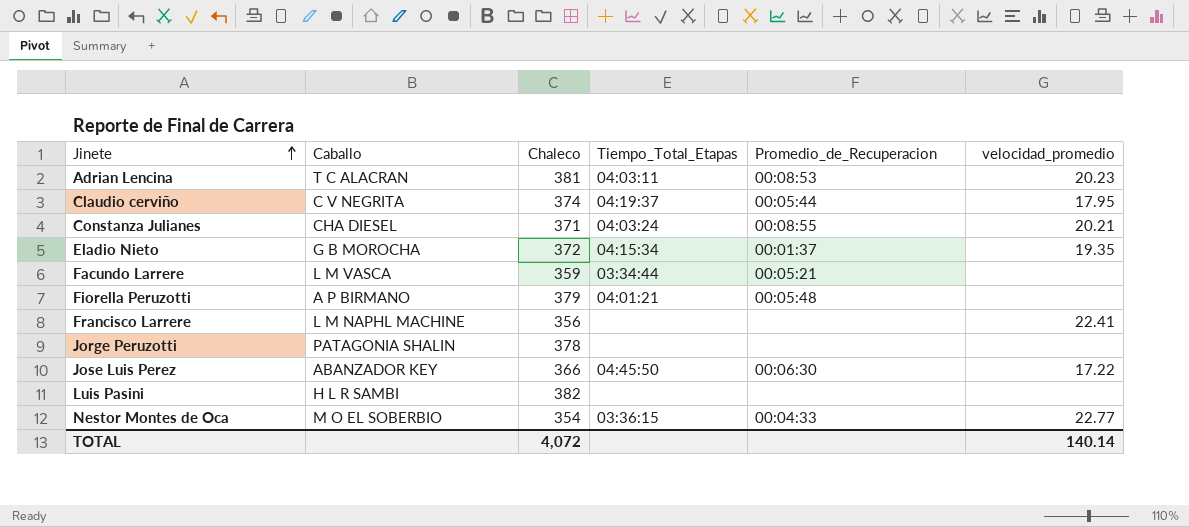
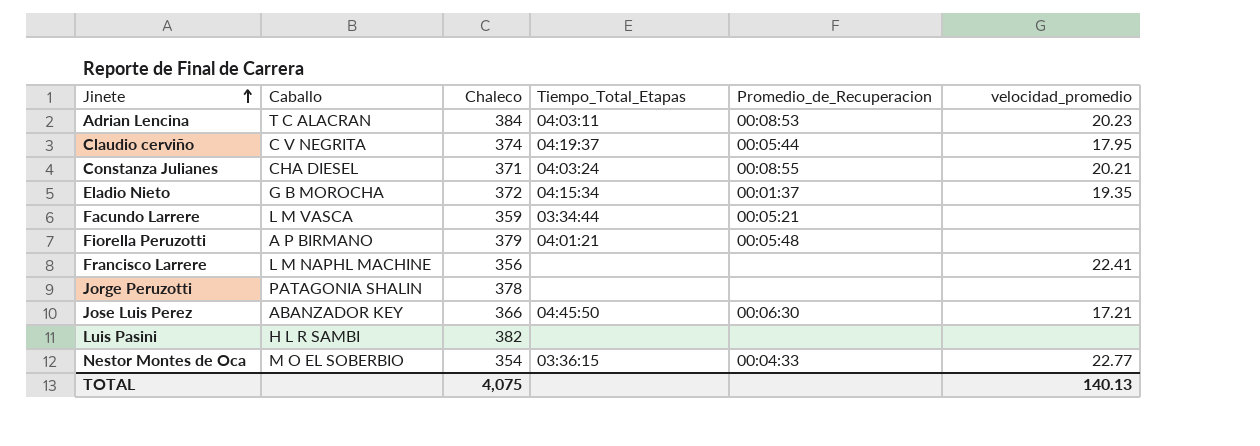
Adrian Lencina | Chaleco: 381 -> 384
Jose Luis Perez | velocidad_promedio: 17.22 -> 17.21
TOTAL | Chaleco: 4,072 -> 4,075
TOTAL | velocidad_promedio: 140.14 -> 140.13

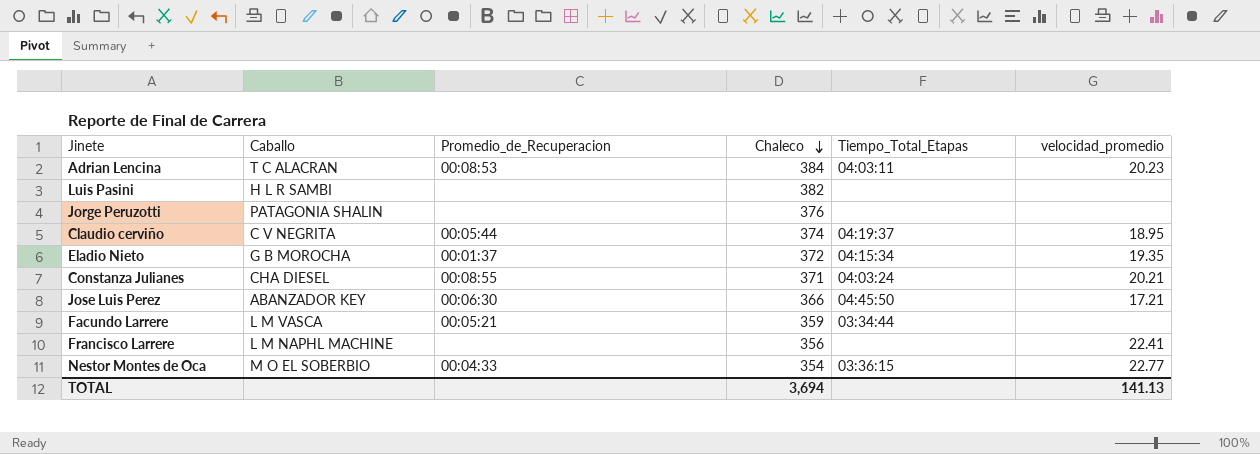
row order: Jinete ascending -> Chaleco descending
column Promedio_de_Recuperacion | position: 5 -> 3
row Fiorella Peruzotti: A P BIRMANO | 379 | 04:01:21 | 00:05:48 | none -> none
Jorge Peruzotti | Chaleco: 378 -> 376
Claudio cerviño | velocidad_promedio: 17.95 -> 18.95
TOTAL | Chaleco: 4,075 -> 3,694
TOTAL | velocidad_promedio: 140.13 -> 141.13

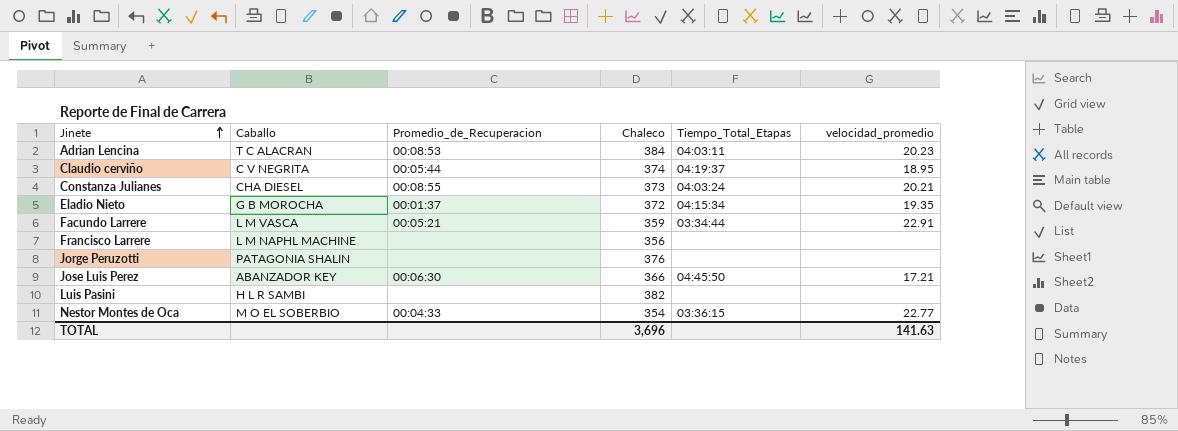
row order: Chaleco descending -> Jinete ascending
Constanza Julianes | Chaleco: 371 -> 373
Facundo Larrere | velocidad_promedio: none -> 22.91
Francisco Larrere | velocidad_promedio: 22.41 -> none
TOTAL | Chaleco: 3,694 -> 3,696
TOTAL | velocidad_promedio: 141.13 -> 141.63

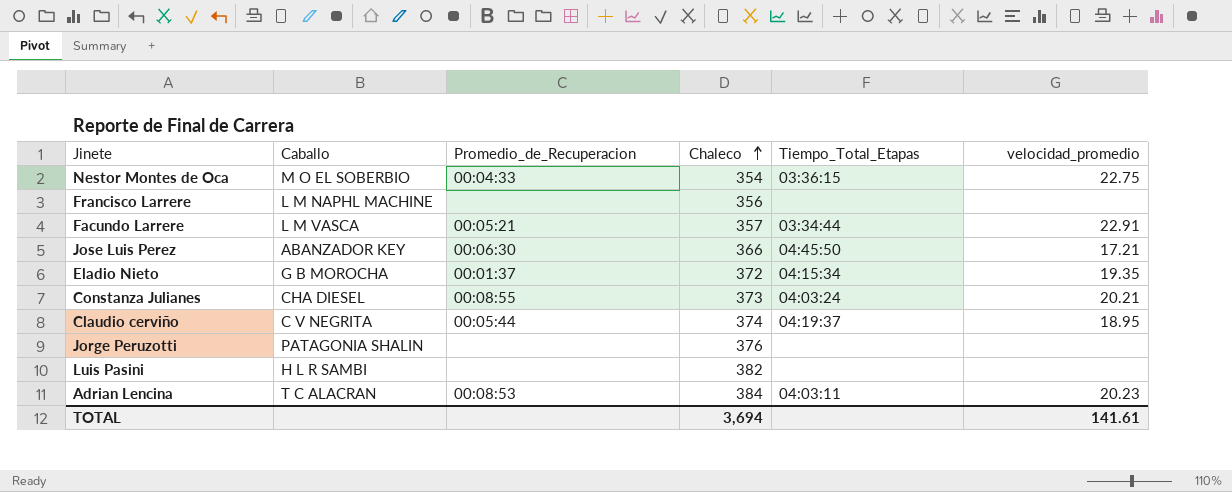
row order: Jinete ascending -> Chaleco ascending
Nestor Montes de Oca | velocidad_promedio: 22.77 -> 22.75
Facundo Larrere | Chaleco: 359 -> 357
TOTAL | Chaleco: 3,696 -> 3,694
TOTAL | velocidad_promedio: 141.63 -> 141.61

